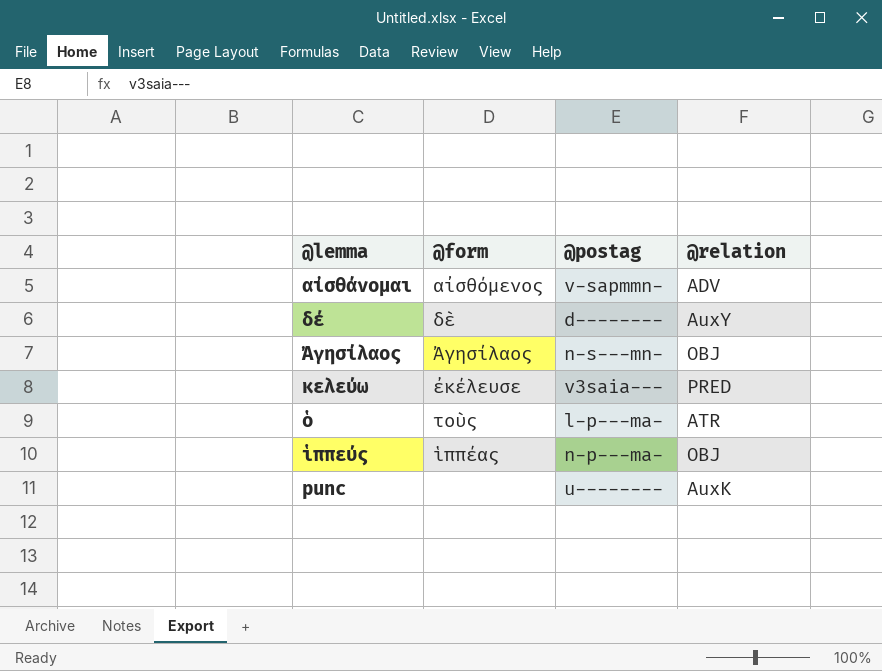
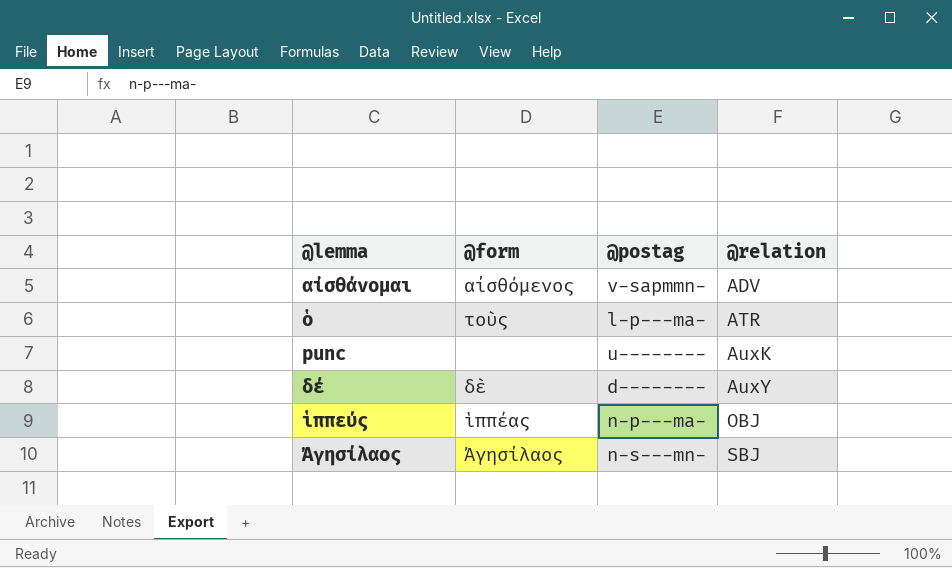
row order: none -> @relation ascending
row κελεύω: ἐκέλευσε | v3saia--- | PRED -> none
Ἀγησίλαος | @relation: OBJ -> SBJ

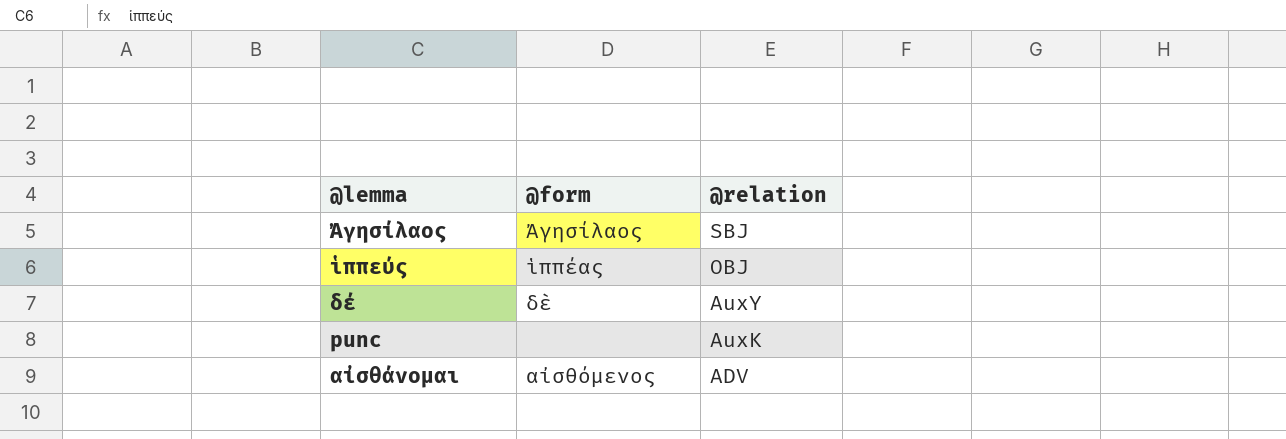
row order: @relation ascending -> @relation descending
column @postag | position: 3 -> none
row ὁ: τοὺς | l-p---ma- | ATR -> none

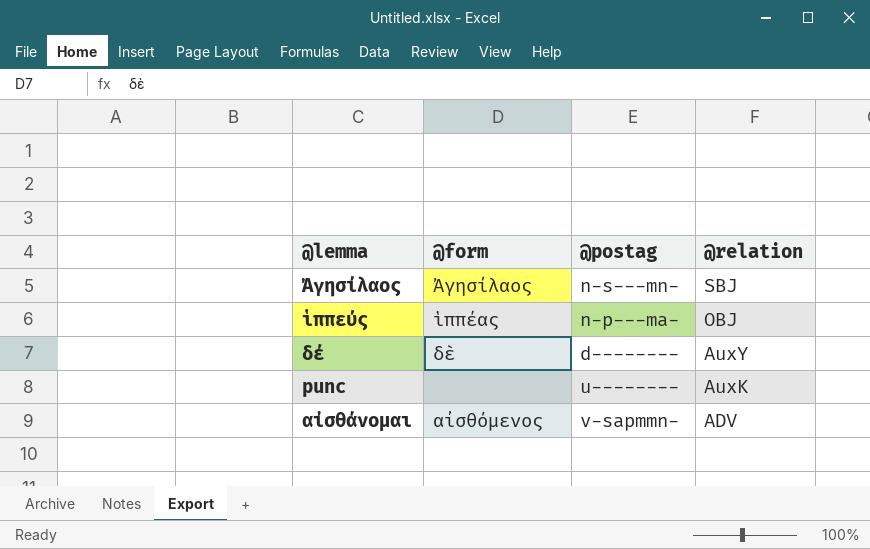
column @postag | position: none -> 3

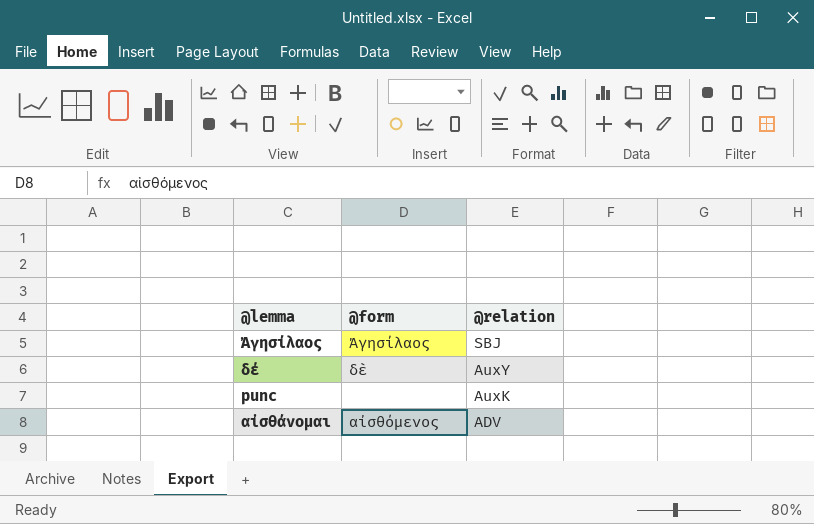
column @postag | position: 3 -> none
row ἱππεύς: ἱππέας | n-p---ma- | OBJ -> none

